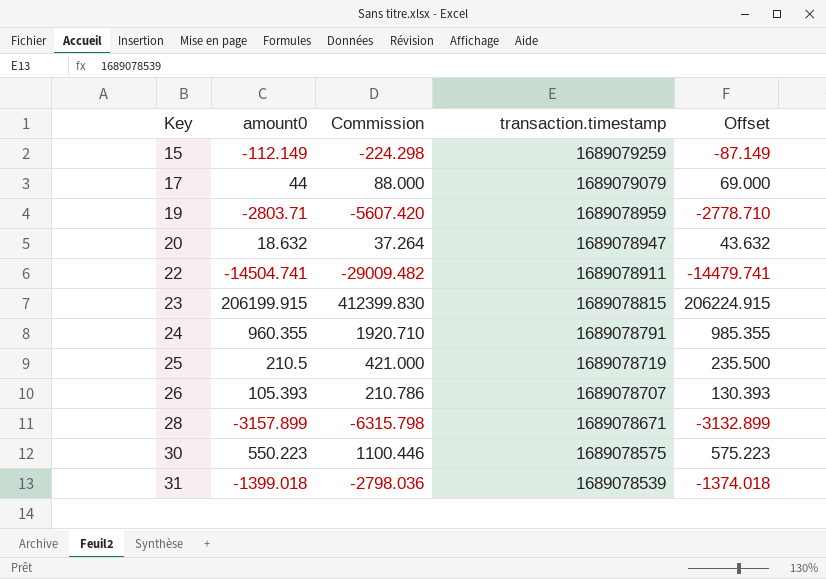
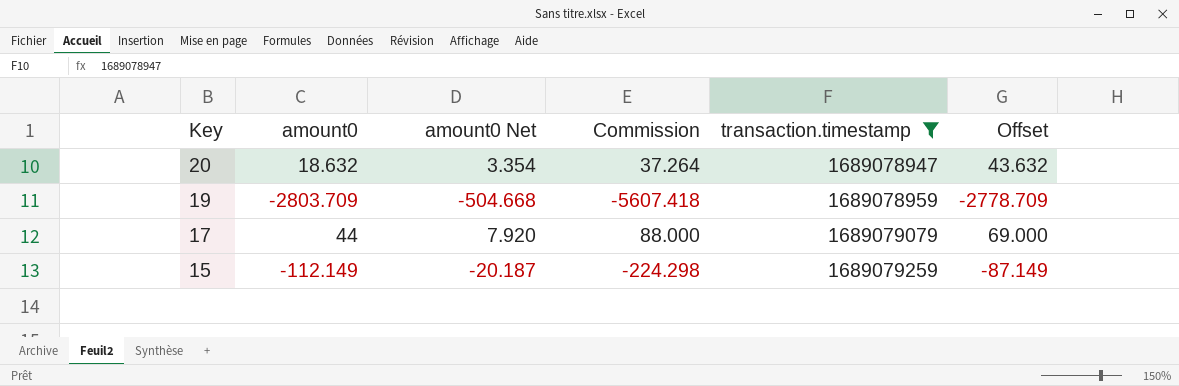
filter: none -> transaction.timestamp >= 1689078947
row order: Key ascending -> Key descending
column amount0 Net | formula: none -> [amount0] * 0.18
19 | amount0: -2803.71 -> -2803.709
19 | Commission: -5607.420 -> -5607.418
19 | Offset: -2778.710 -> -2778.709

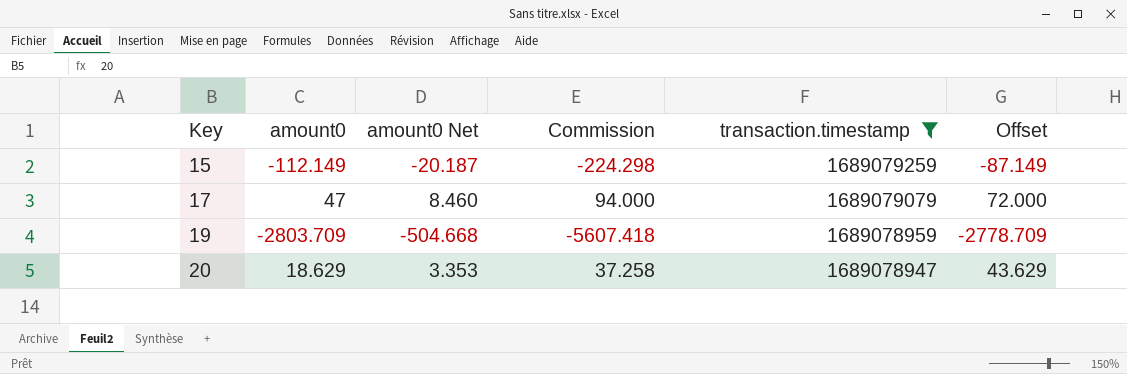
row order: Key descending -> Key ascending
17 | amount0: 44 -> 47
17 | amount0 Net: 7.920 -> 8.460
17 | Commission: 88.000 -> 94.000
17 | Offset: 69.000 -> 72.000
20 | amount0: 18.632 -> 18.629
20 | amount0 Net: 3.354 -> 3.353
20 | Commission: 37.264 -> 37.258
20 | Offset: 43.632 -> 43.629

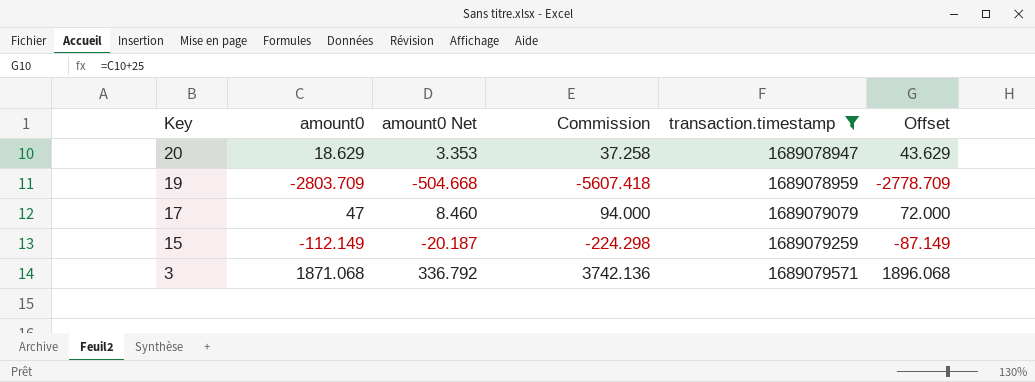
row order: Key ascending -> Key descending
row 3: none -> 1871.068 | 336.792 | 3742.136 | 1689079571 | 1896.068

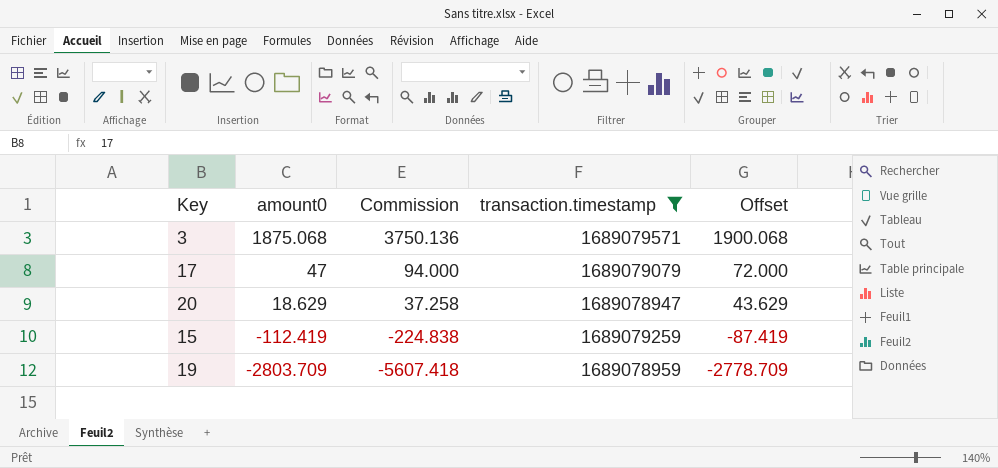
row order: Key descending -> amount0 descending
column amount0 Net | formula: [amount0] * 0.18 -> none
3 | amount0: 1871.068 -> 1875.068
3 | Commission: 3742.136 -> 3750.136
3 | Offset: 1896.068 -> 1900.068
15 | amount0: -112.149 -> -112.419
15 | Commission: -224.298 -> -224.838
15 | Offset: -87.149 -> -87.419

